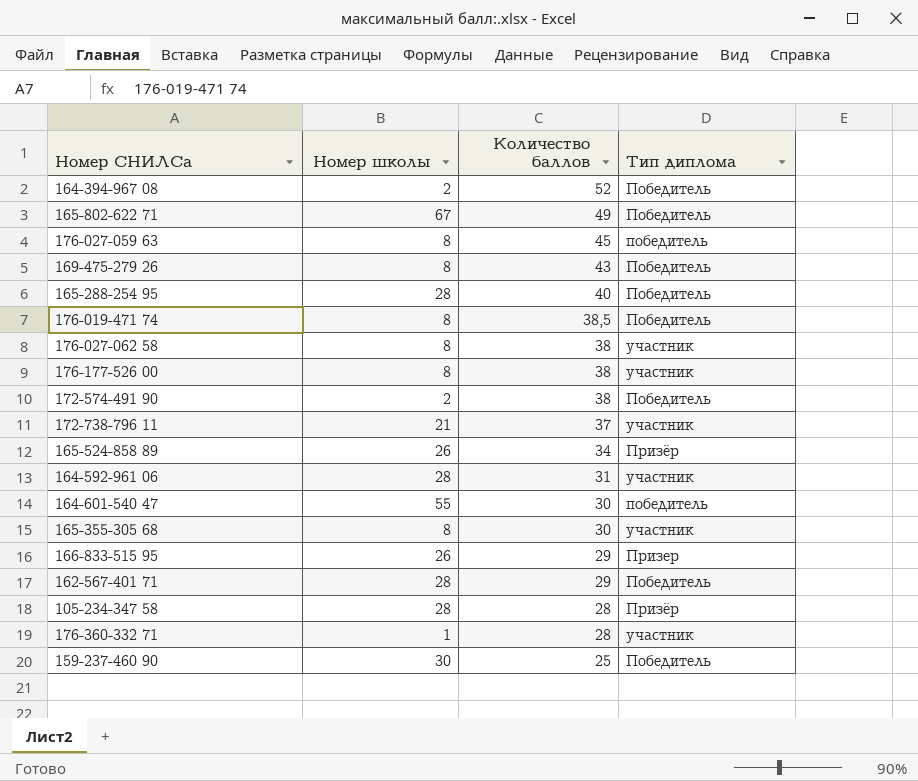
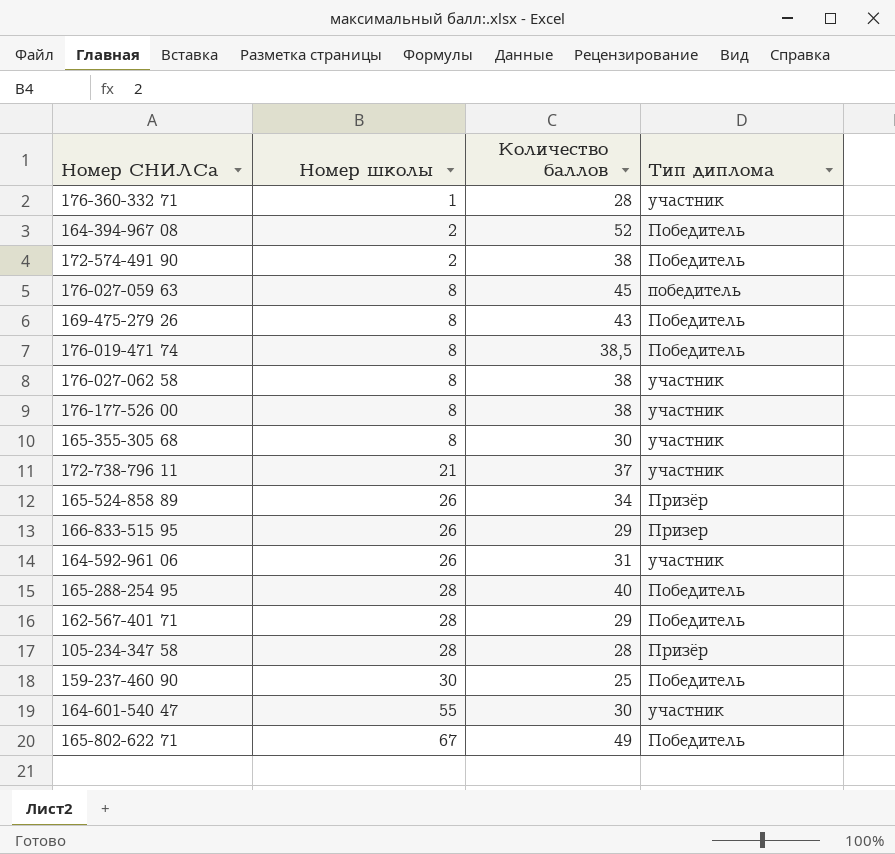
row order: Количество баллов descending -> Номер школы ascending
164-592-961 06 | Номер школы: 28 -> 26
164-601-540 47 | Тип диплома: победитель -> участник

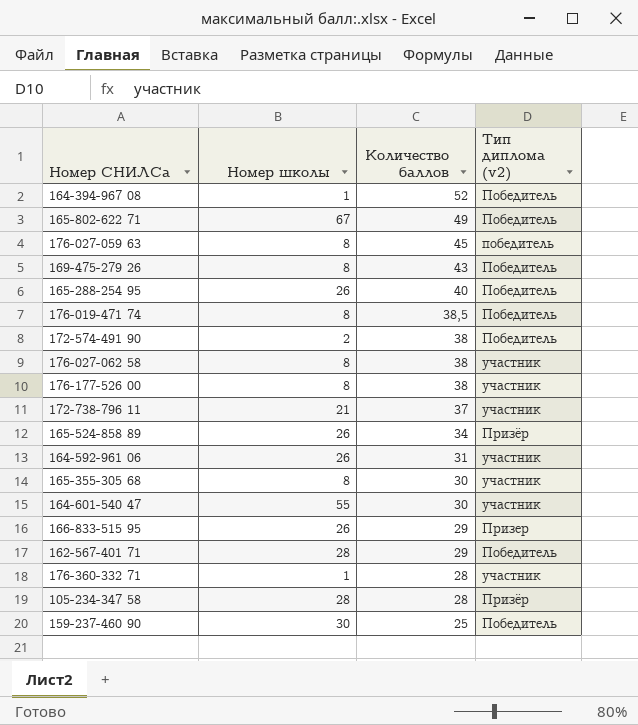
row order: Номер школы ascending -> Количество баллов descending
column name: Тип диплома -> Тип диплома (v2)
164-394-967 08 | Номер школы: 2 -> 1
165-288-254 95 | Номер школы: 28 -> 26

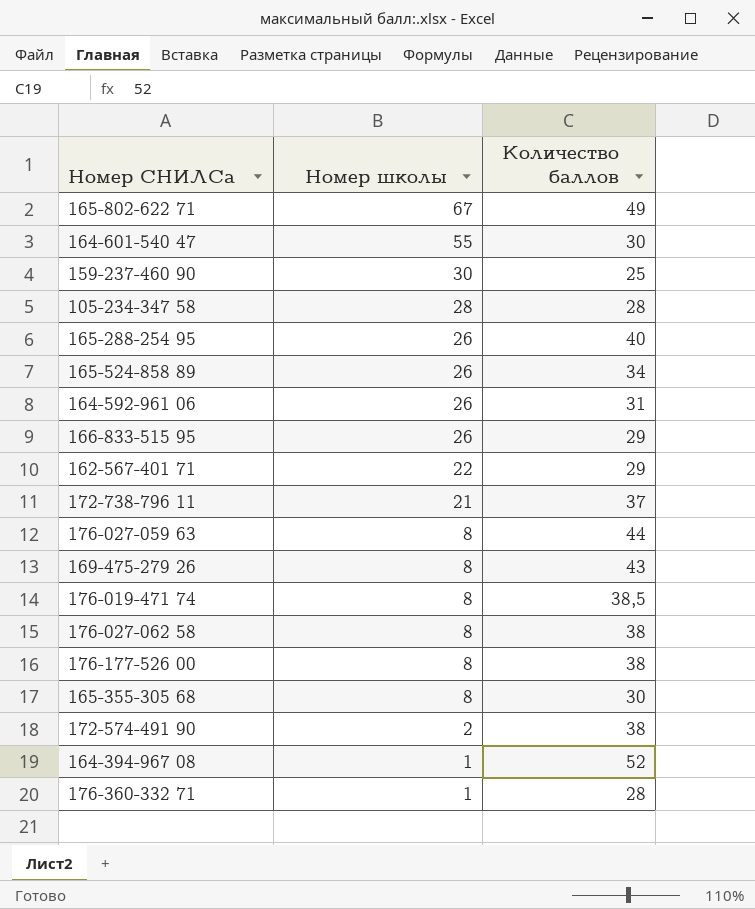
row order: Количество баллов descending -> Номер школы descending
column Тип диплома (v2) | position: 4 -> none
162-567-401 71 | Номер школы: 28 -> 22
176-027-059 63 | Количество баллов: 45 -> 44

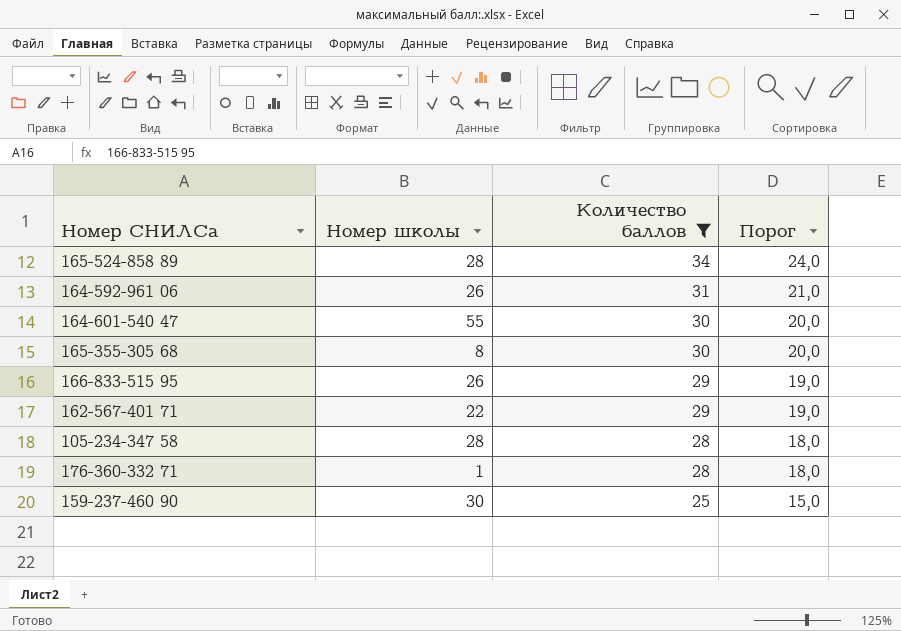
filter: none -> Количество баллов <= 34
row order: Номер школы descending -> Количество баллов descending
column Порог | formula: none -> [Количество баллов] - 10
165-524-858 89 | Номер школы: 26 -> 28

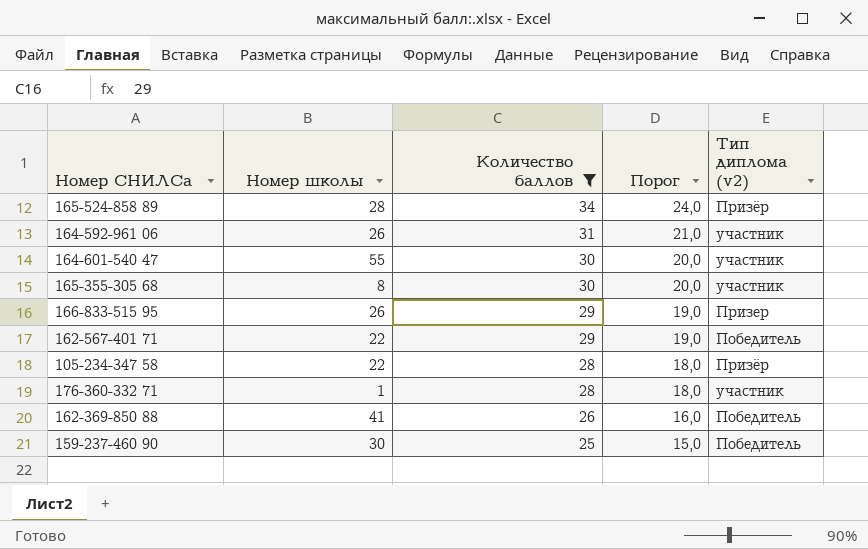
column Тип диплома (v2) | position: none -> 5
105-234-347 58 | Номер школы: 28 -> 22
row 162-369-850 88: none -> 41 | 26 | 16,0 | Победитель

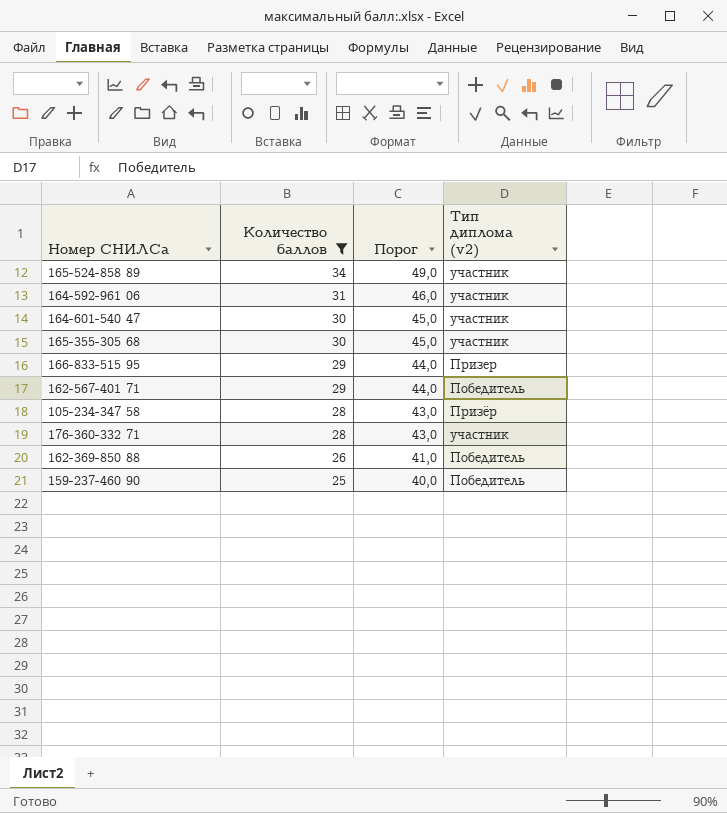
column Номер школы | position: 2 -> none
column Порог | formula: [Количество баллов] - 10 -> [Количество баллов] + 15
165-524-858 89 | Тип диплома (v2): Призёр -> участник

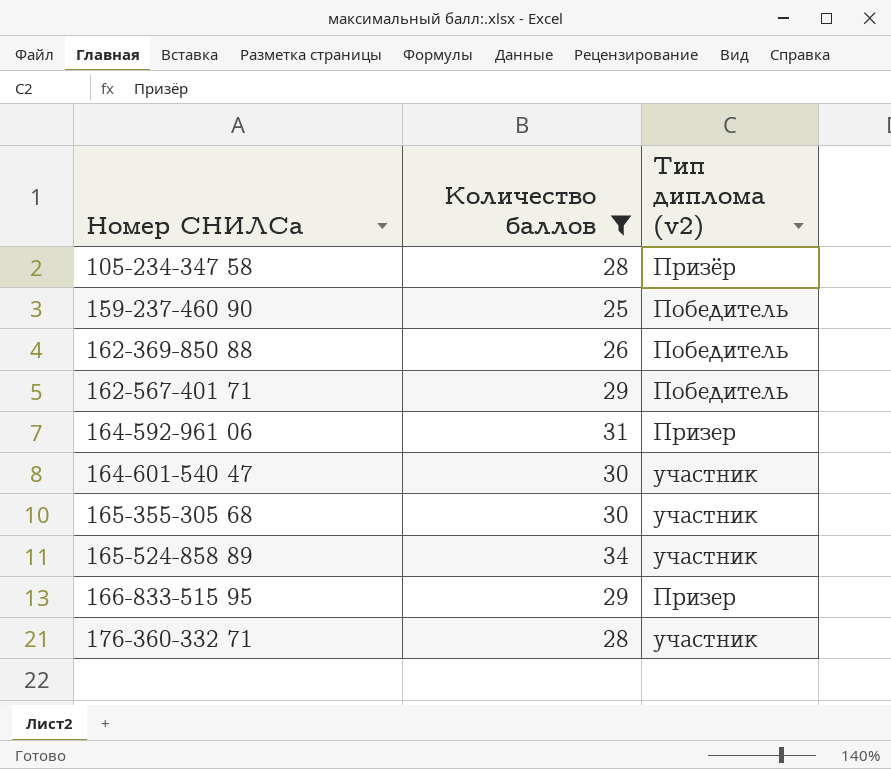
row order: Количество баллов descending -> Номер СНИЛСа ascending
column Порог | formula: [Количество баллов] + 15 -> none
164-592-961 06 | Тип диплома (v2): участник -> Призер

